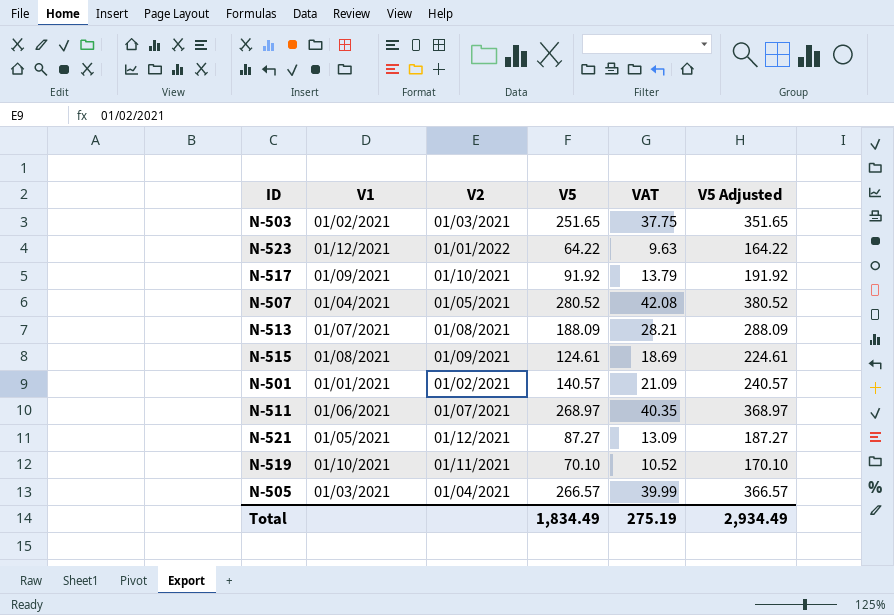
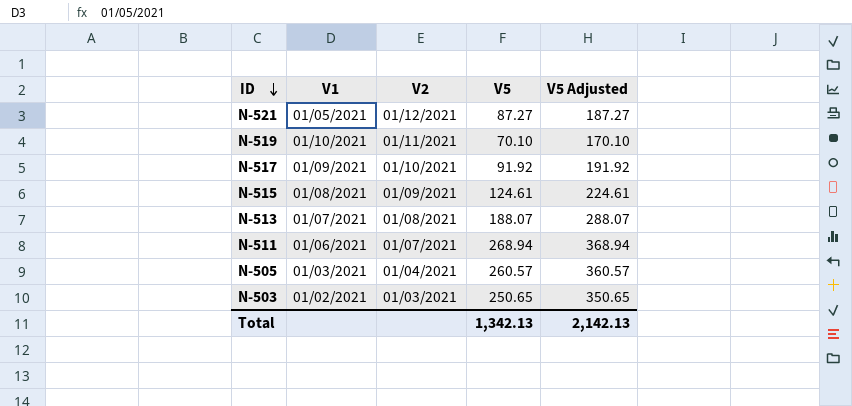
row order: none -> ID descending
column VAT | formula: [V5] * 0.15 -> none
row N-523: 01/12/2021 | 01/01/2022 | 64.22 | 9.63 | 164.22 -> none
row N-507: 01/04/2021 | 01/05/2021 | 280.52 | 42.08 | 380.52 -> none
row N-501: 01/01/2021 | 01/02/2021 | 140.57 | 21.09 | 240.57 -> none
N-513 | V5: 188.09 -> 188.07
N-513 | V5 Adjusted: 288.09 -> 288.07
N-511 | V5: 268.97 -> 268.94
N-511 | V5 Adjusted: 368.97 -> 368.94
N-505 | V5: 266.57 -> 260.57
N-505 | V5 Adjusted: 366.57 -> 360.57
N-503 | V5: 251.65 -> 250.65
N-503 | V5 Adjusted: 351.65 -> 350.65
Total | V5: 1,834.49 -> 1,342.13
Total | V5 Adjusted: 2,934.49 -> 2,142.13

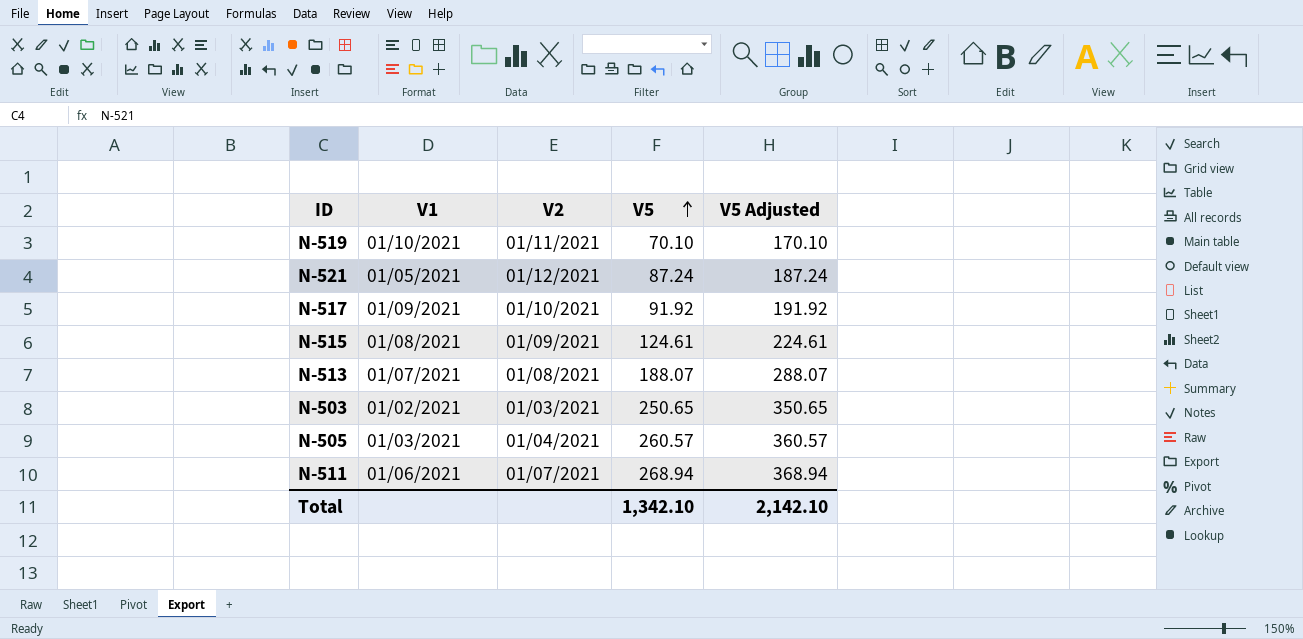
row order: ID descending -> V5 ascending
N-521 | V5: 87.27 -> 87.24
N-521 | V5 Adjusted: 187.27 -> 187.24
Total | V5: 1,342.13 -> 1,342.10
Total | V5 Adjusted: 2,142.13 -> 2,142.10

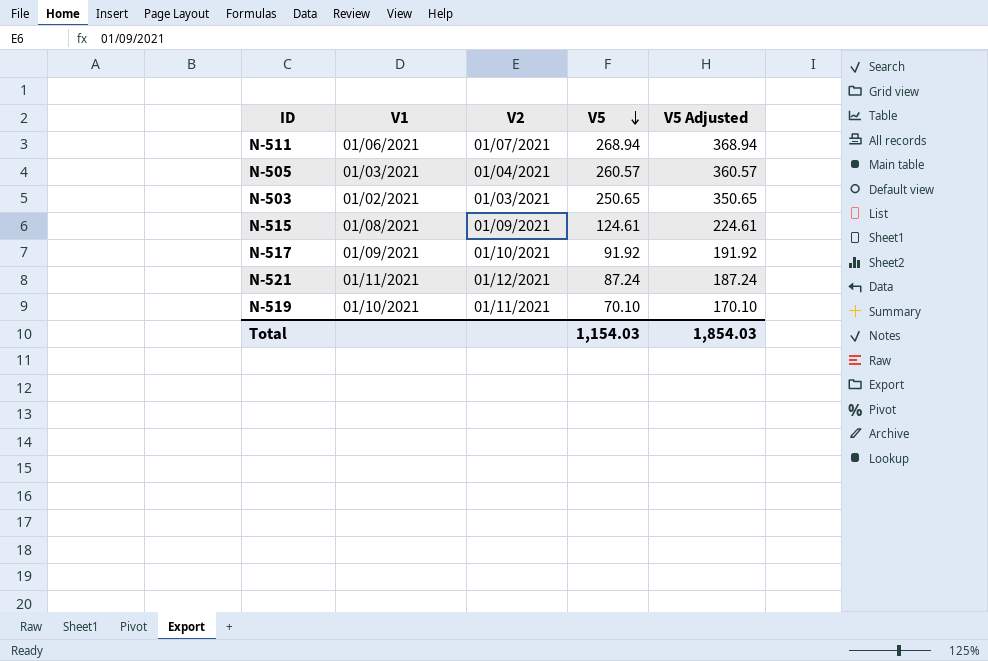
row order: V5 ascending -> V5 descending
row N-513: 01/07/2021 | 01/08/2021 | 188.07 | 288.07 -> none
N-521 | V1: 01/05/2021 -> 01/11/2021
Total | V5: 1,342.10 -> 1,154.03
Total | V5 Adjusted: 2,142.10 -> 1,854.03

